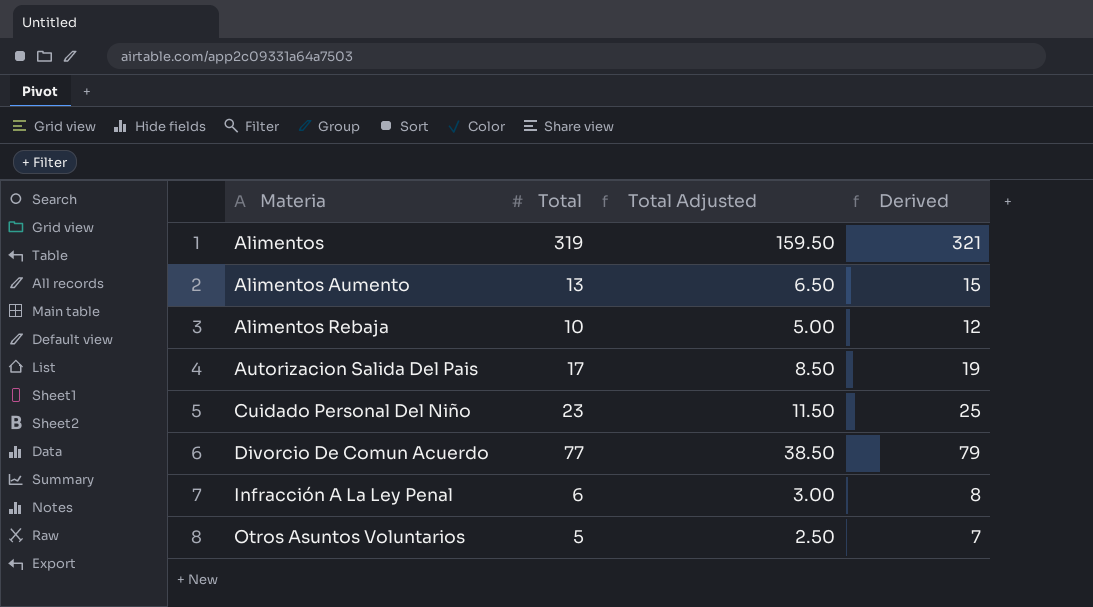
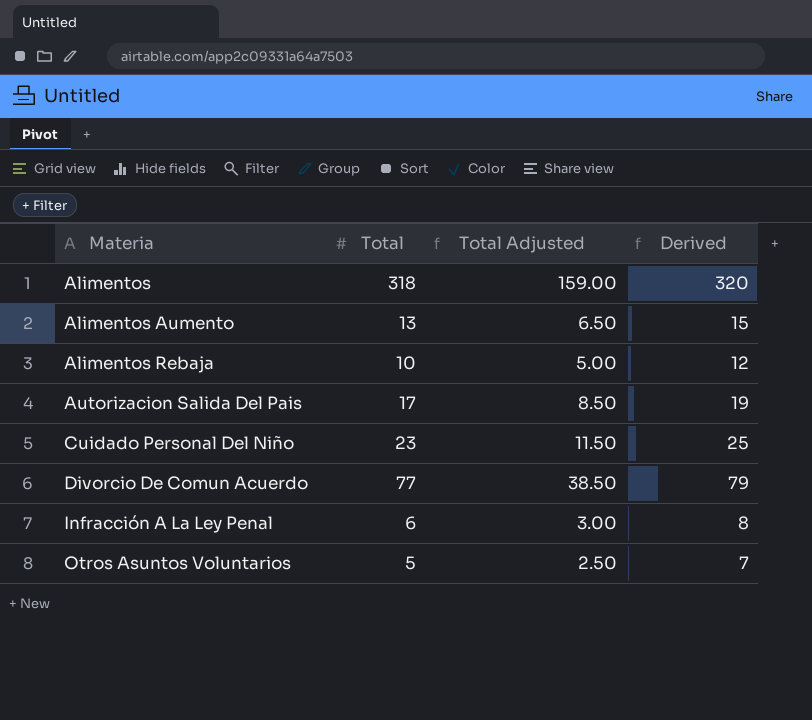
Alimentos | Total: 319 -> 318
Alimentos | Total Adjusted: 159.50 -> 159.00
Alimentos | Derived: 321 -> 320

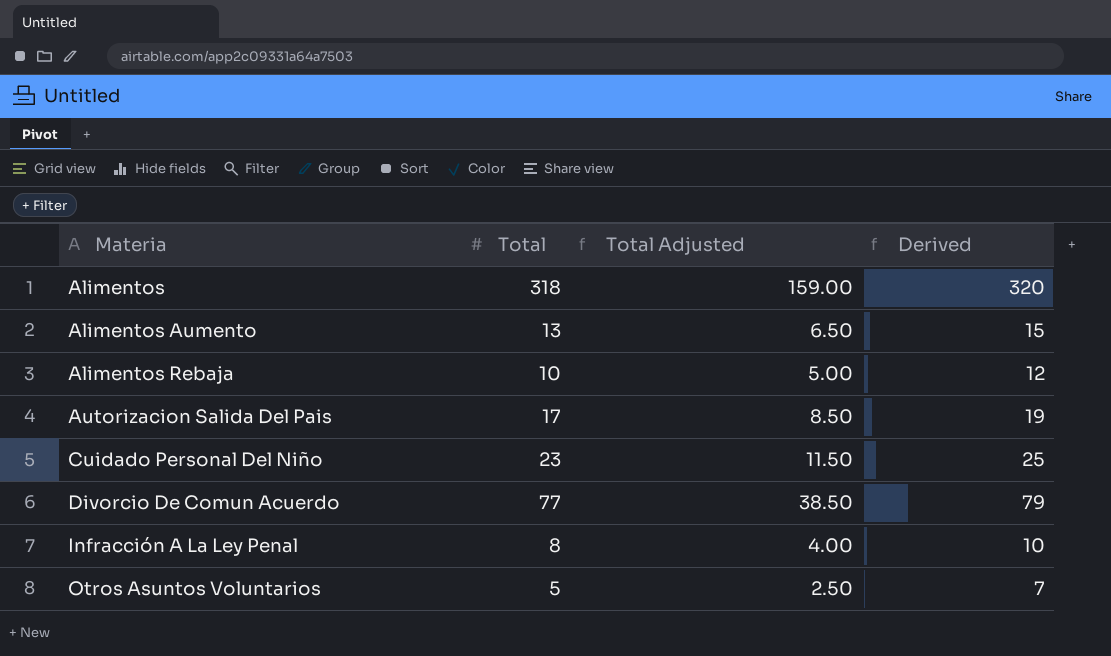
Infracción A La Ley Penal | Total: 6 -> 8
Infracción A La Ley Penal | Total Adjusted: 3.00 -> 4.00
Infracción A La Ley Penal | Derived: 8 -> 10

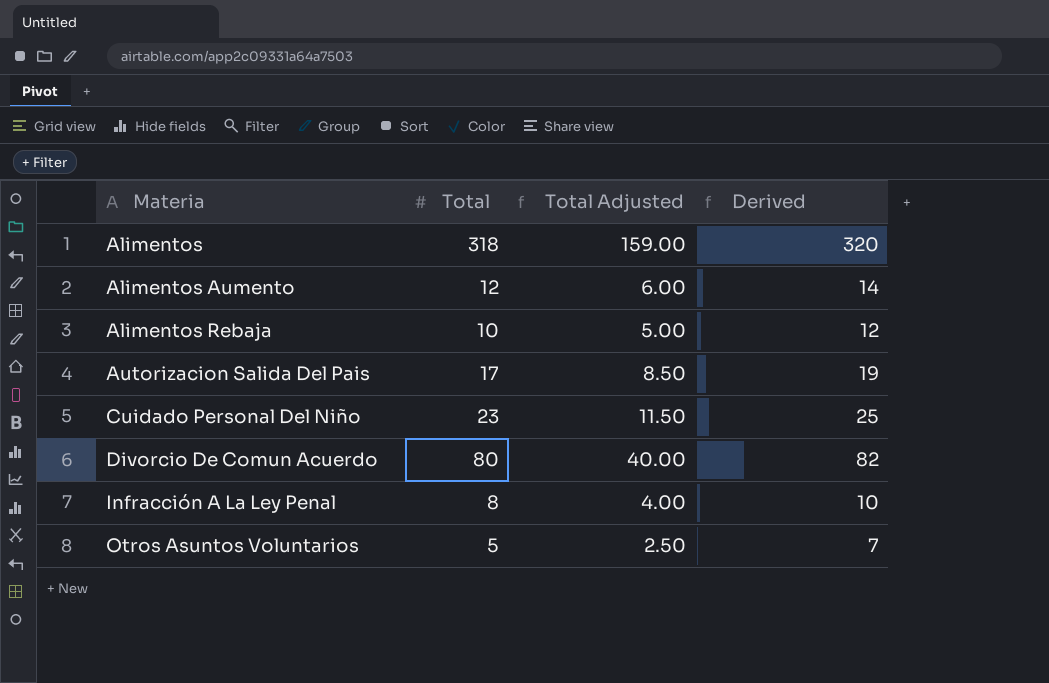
Alimentos Aumento | Total: 13 -> 12
Alimentos Aumento | Total Adjusted: 6.50 -> 6.00
Alimentos Aumento | Derived: 15 -> 14
Divorcio De Comun Acuerdo | Total: 77 -> 80
Divorcio De Comun Acuerdo | Total Adjusted: 38.50 -> 40.00
Divorcio De Comun Acuerdo | Derived: 79 -> 82

